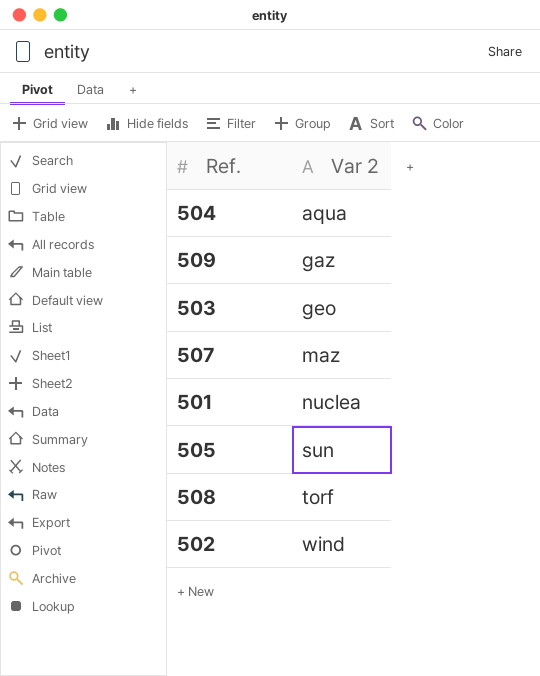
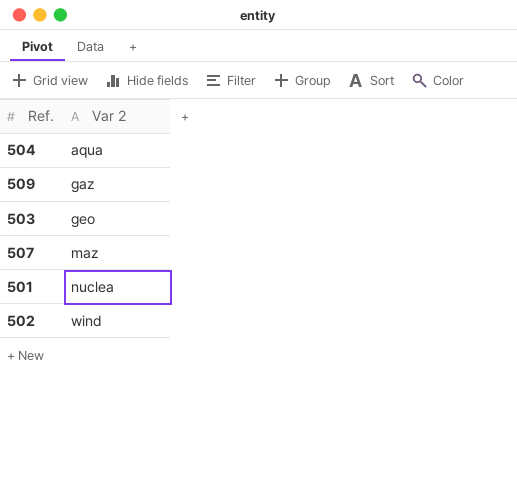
row 505: sun -> none
row 508: torf -> none

